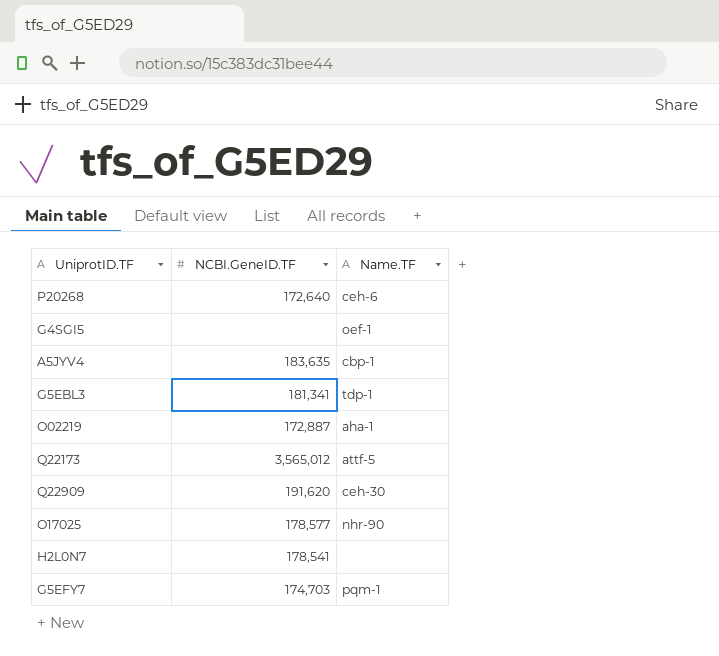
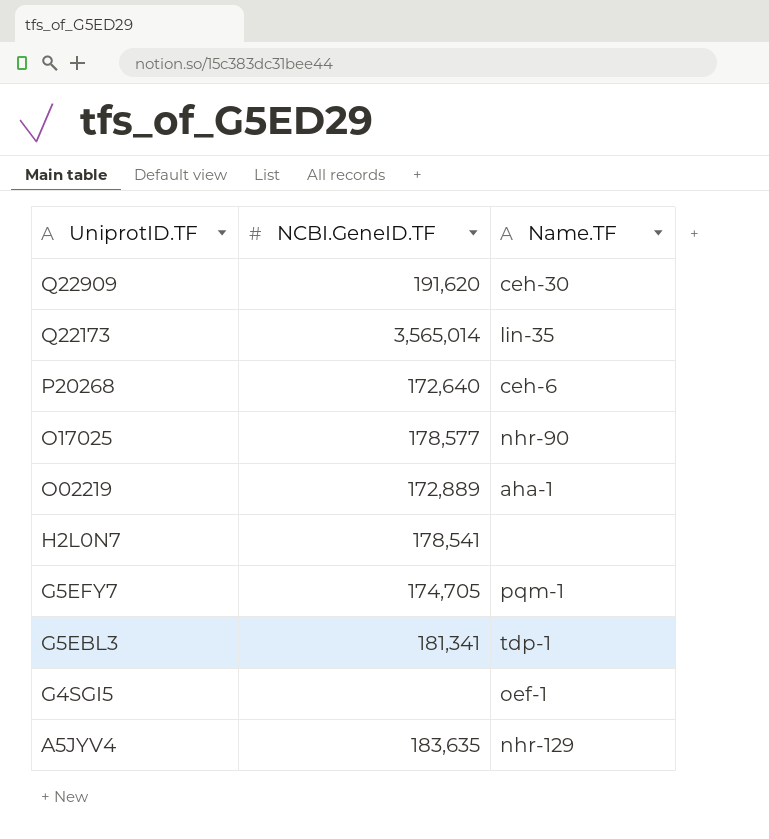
row order: none -> UniprotID.TF descending
Q22173 | NCBI.GeneID.TF: 3,565,012 -> 3,565,014
Q22173 | Name.TF: attf-5 -> lin-35
O02219 | NCBI.GeneID.TF: 172,887 -> 172,889
G5EFY7 | NCBI.GeneID.TF: 174,703 -> 174,705
A5JYV4 | Name.TF: cbp-1 -> nhr-129

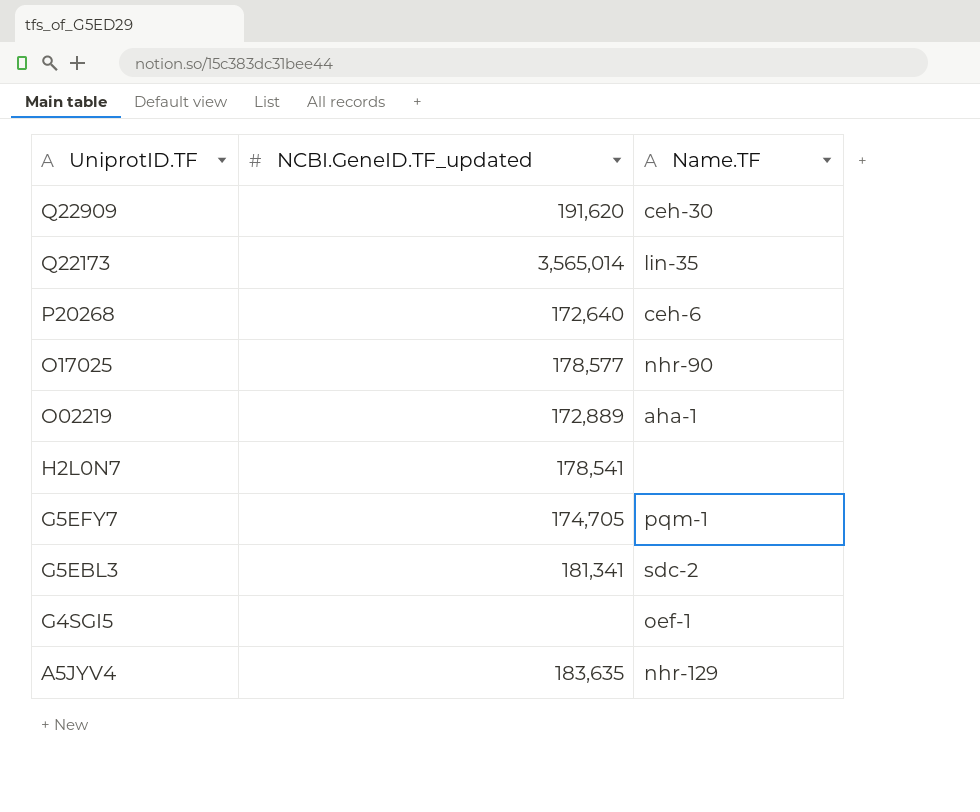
column name: NCBI.GeneID.TF -> NCBI.GeneID.TF_updated
G5EBL3 | Name.TF: tdp-1 -> sdc-2

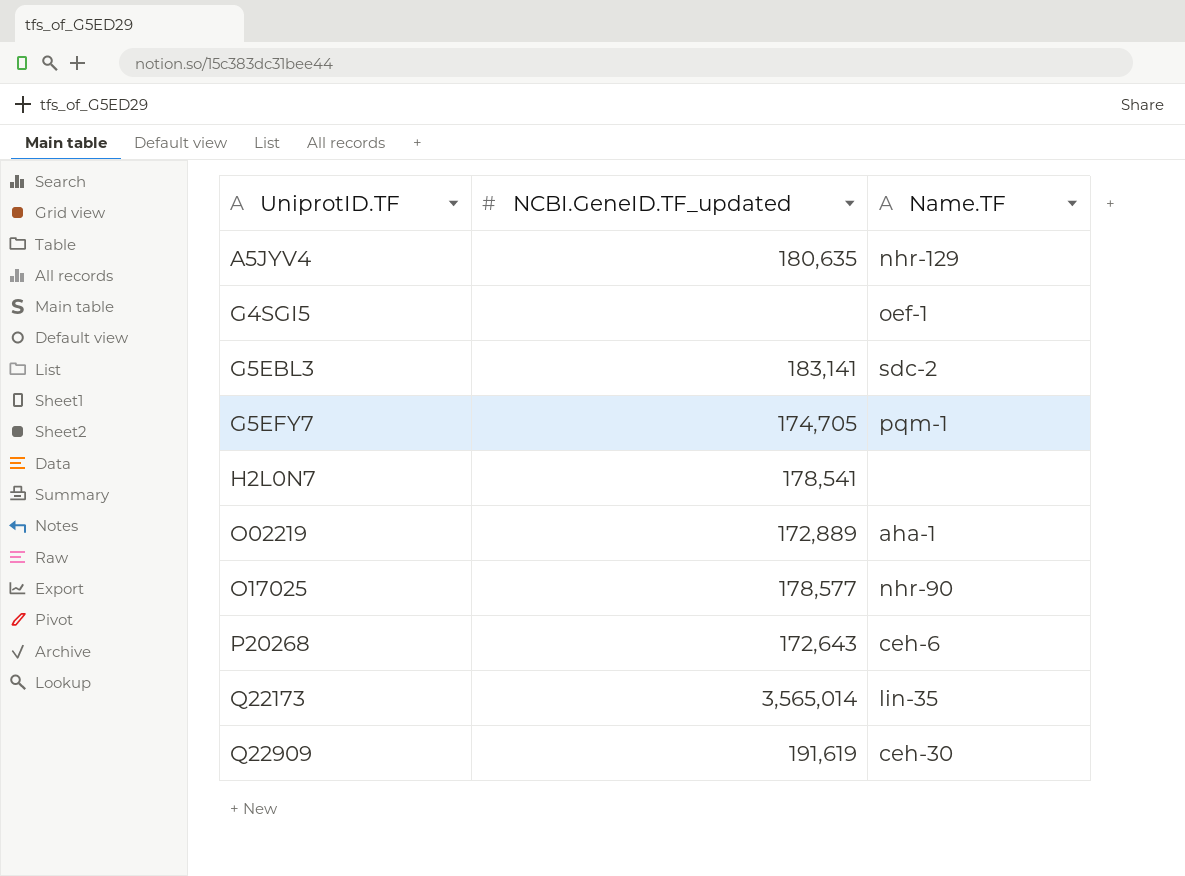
row order: UniprotID.TF descending -> UniprotID.TF ascending
A5JYV4 | NCBI.GeneID.TF_updated: 183,635 -> 180,635
G5EBL3 | NCBI.GeneID.TF_updated: 181,341 -> 183,141
P20268 | NCBI.GeneID.TF_updated: 172,640 -> 172,643
Q22909 | NCBI.GeneID.TF_updated: 191,620 -> 191,619

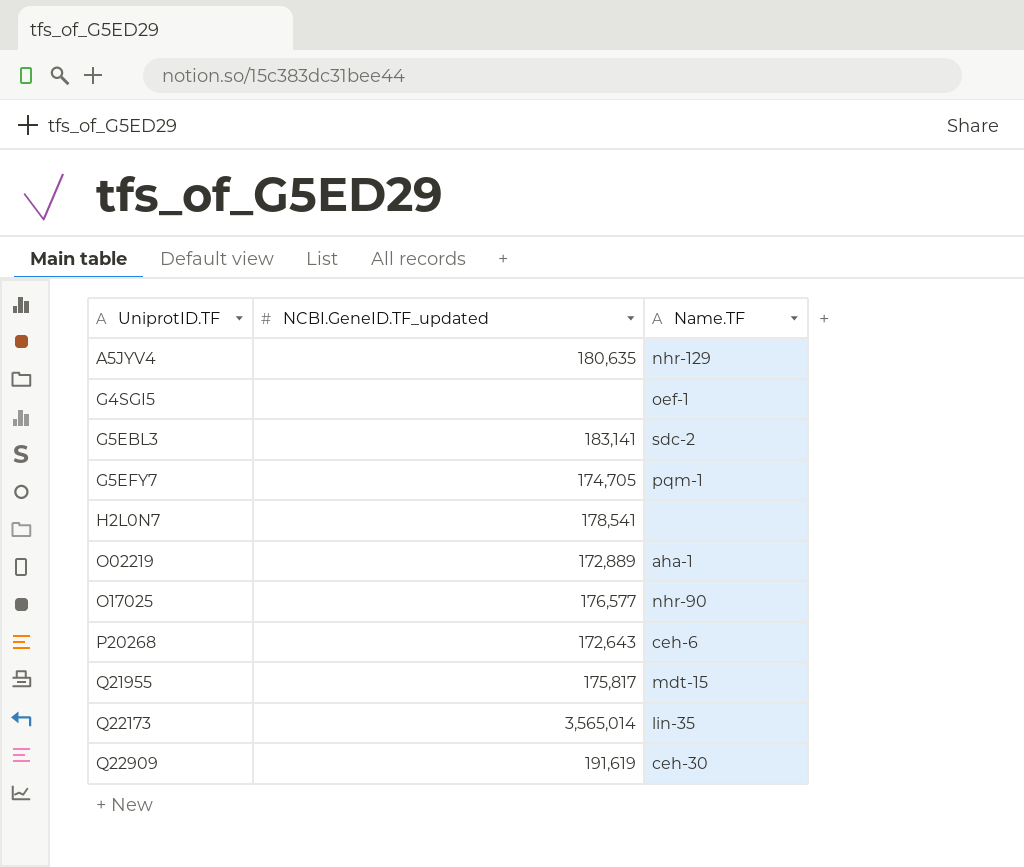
O17025 | NCBI.GeneID.TF_updated: 178,577 -> 176,577
row Q21955: none -> 175,817 | mdt-15

